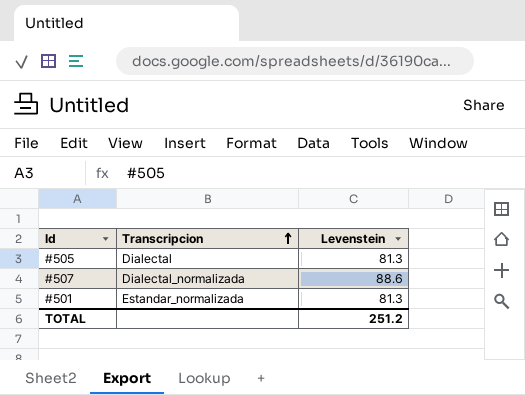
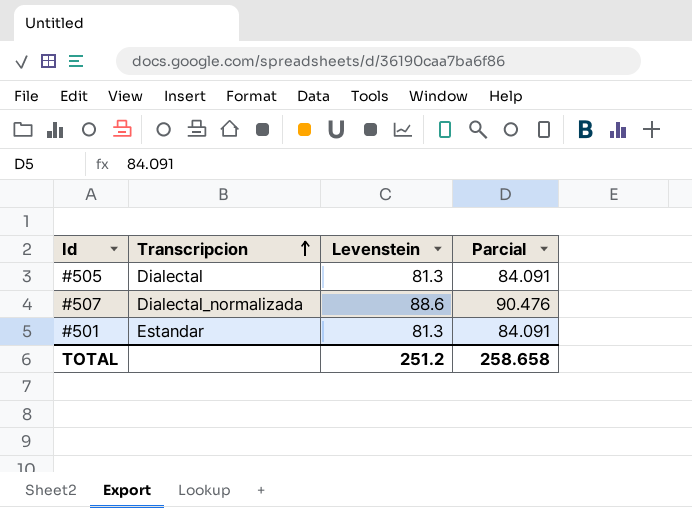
column Parcial | position: none -> 4
#501 | Transcripcion: Estandar_normalizada -> Estandar

